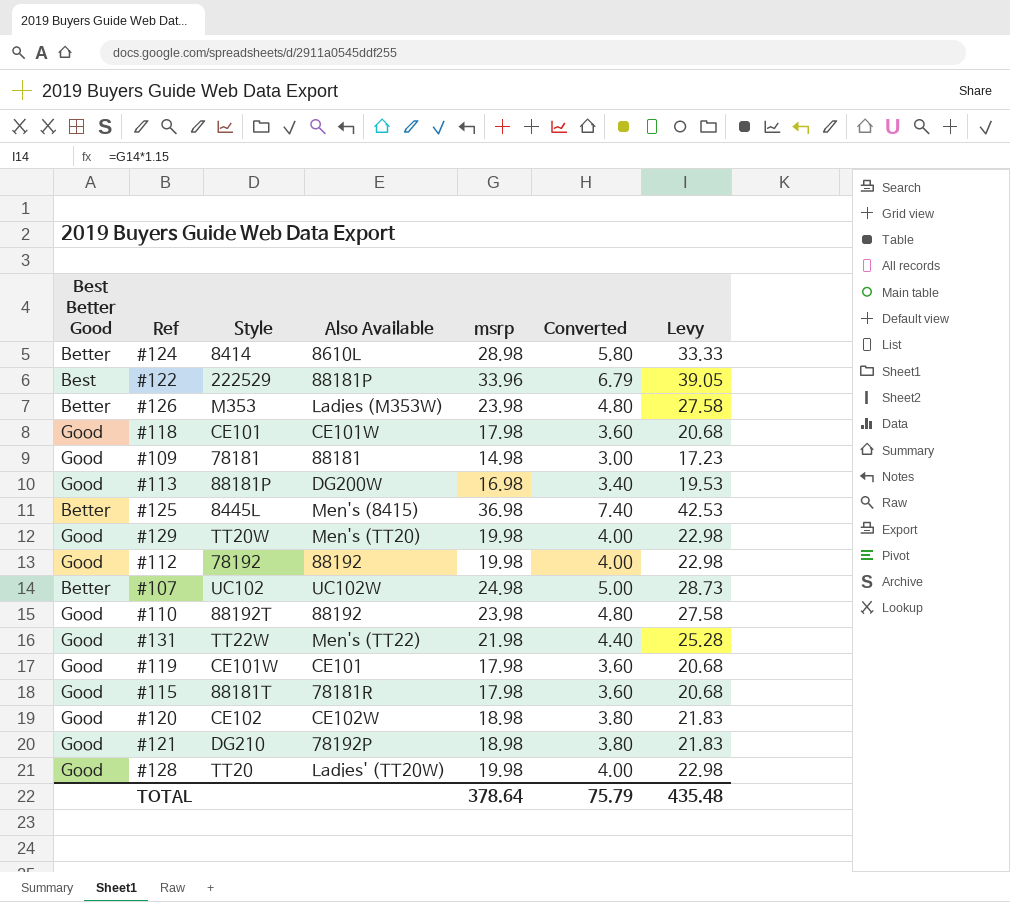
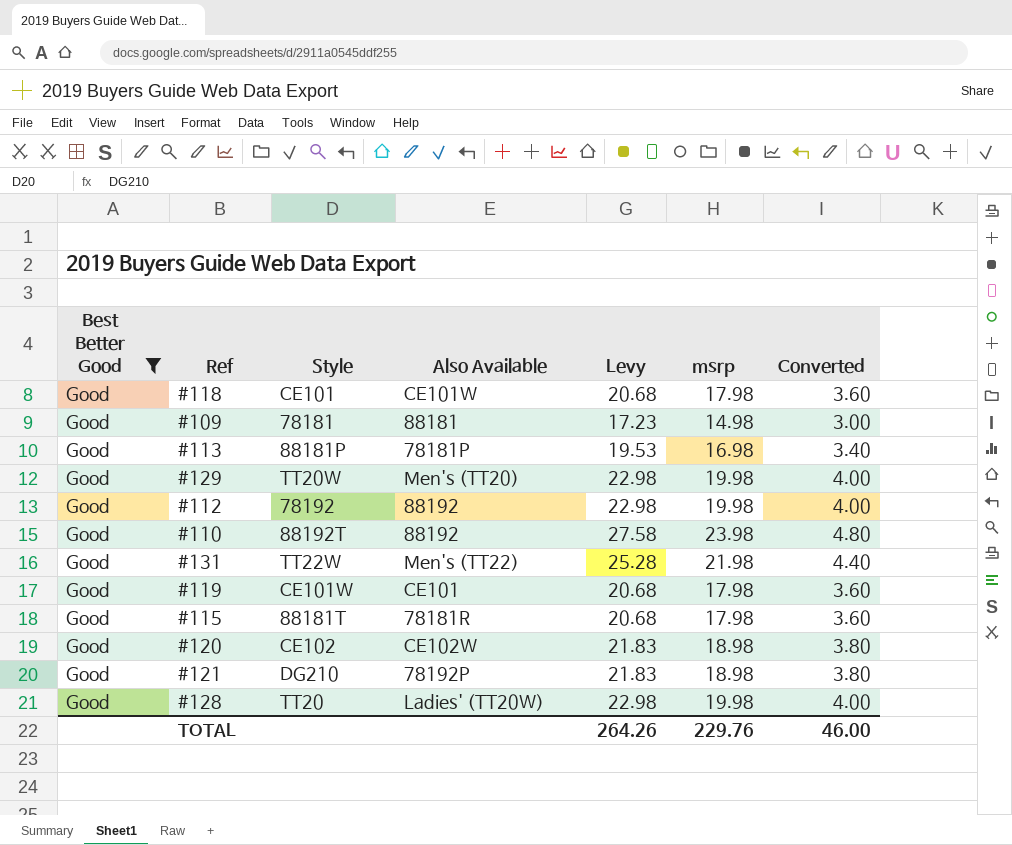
filter: none -> Best Better Good = Good
column Levy | position: 7 -> 5
#113 | Also Available: DG200W -> 78181P
TOTAL | Levy: 435.48 -> 264.26
TOTAL | msrp: 378.64 -> 229.76
TOTAL | Converted: 75.79 -> 46.00

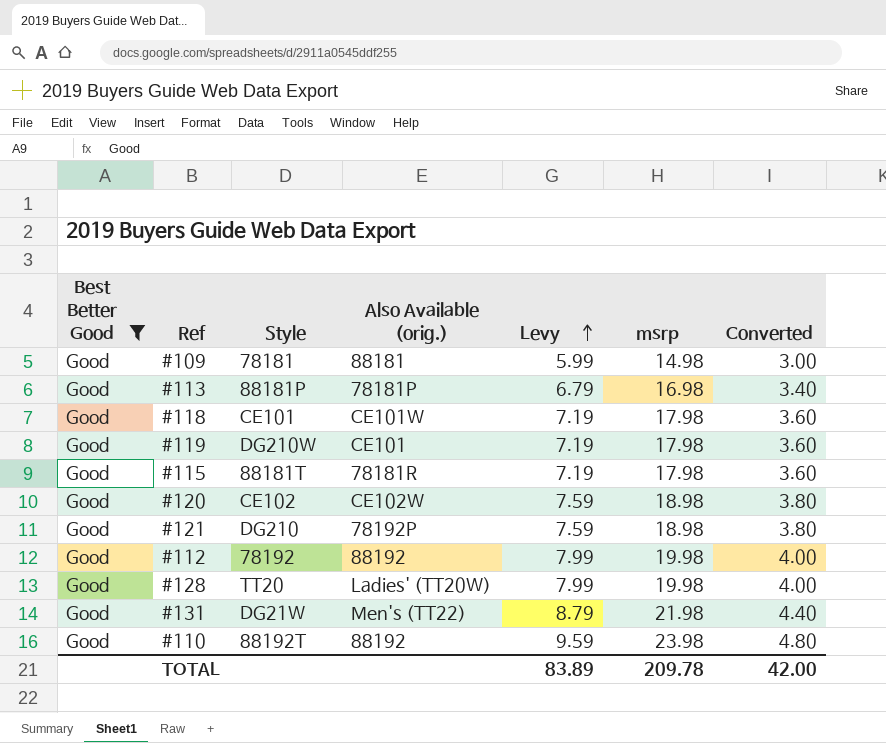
row order: none -> Levy ascending
column name: Also Available -> Also Available (orig.)
column Levy | formula: [msrp] * 1.15 -> [msrp] * 0.4
row #129: Good | TT20W | Men's (TT20) | 22.98 | 19.98 | 4.00 -> none
#119 | Style: CE101W -> DG210W
#131 | Style: TT22W -> DG21W
TOTAL | Levy: 264.26 -> 83.89
TOTAL | msrp: 229.76 -> 209.78
TOTAL | Converted: 46.00 -> 42.00

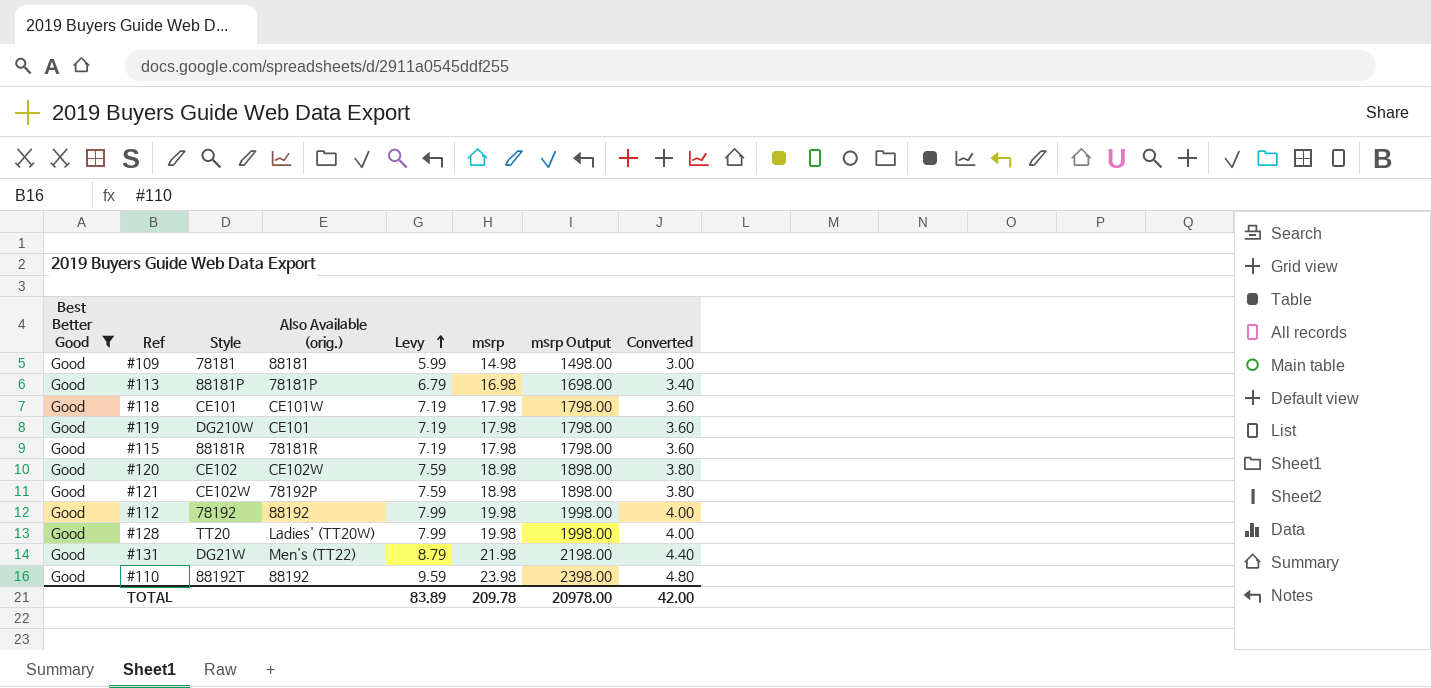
column msrp Output | formula: none -> [msrp] * 100
#115 | Style: 88181T -> 88181R
#121 | Style: DG210 -> CE102W

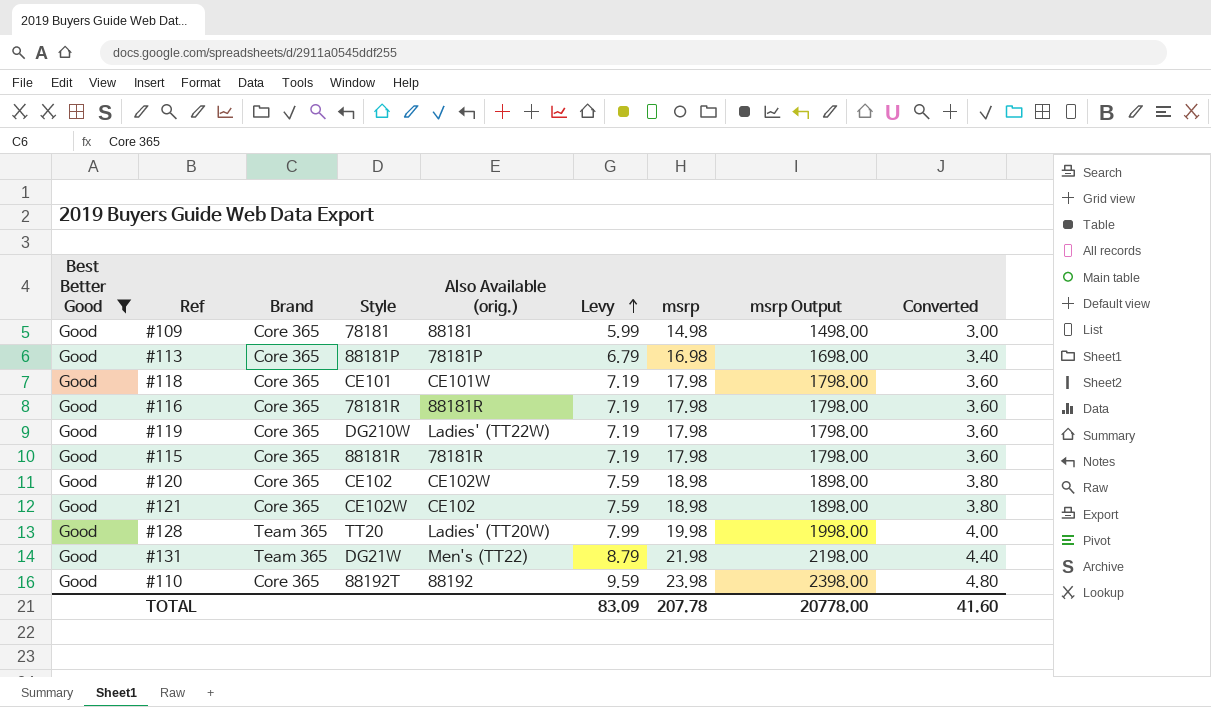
column Brand | position: none -> 3
row #112: Good | 78192 | 88192 | 7.99 | 19.98 | 1998.00 | 4.00 -> none
row #116: none -> Good | Core 365 | 78181R | 88181R | 7.19 | 17.98 | 1798.00 | 3.60
#119 | Also Available (orig.): CE101 -> Ladies' (TT22W)
#121 | Also Available (orig.): 78192P -> CE102
TOTAL | Levy: 83.89 -> 83.09
TOTAL | msrp: 209.78 -> 207.78
TOTAL | msrp Output: 20978.00 -> 20778.00
TOTAL | Converted: 42.00 -> 41.60

